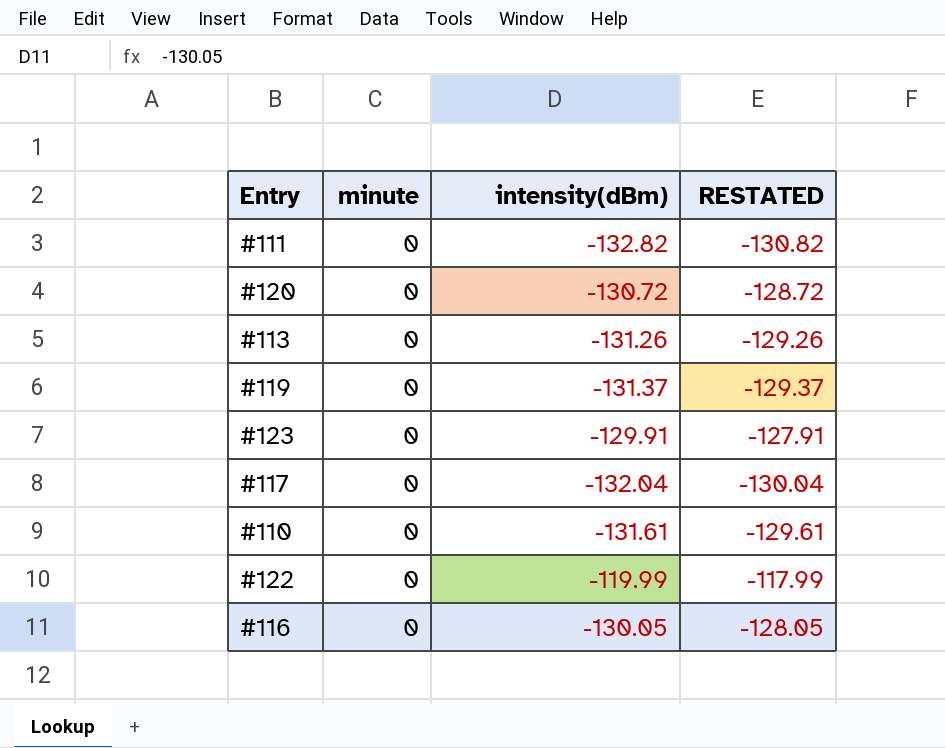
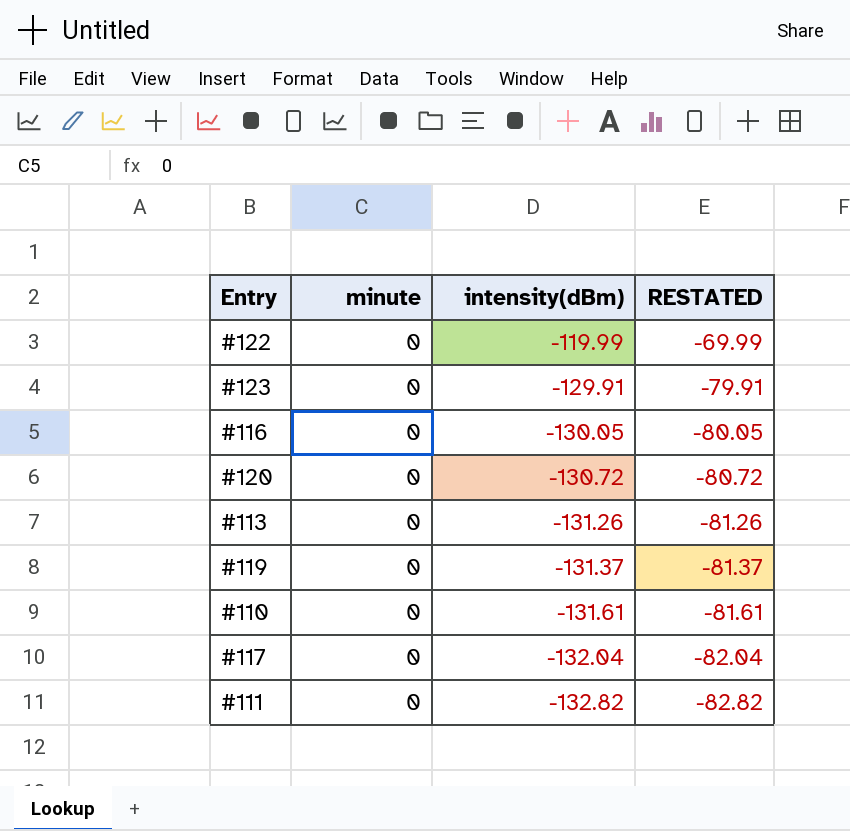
row order: none -> intensity(dBm) descending
column RESTATED | formula: [intensity(dBm)] + 2 -> [intensity(dBm)] + 50

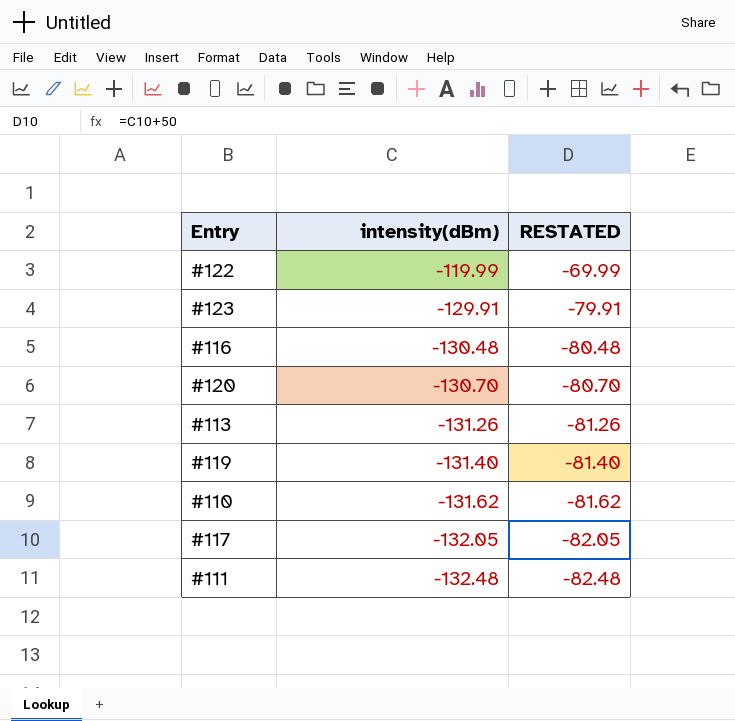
column minute | position: 2 -> none
#116 | intensity(dBm): -130.05 -> -130.48
#116 | RESTATED: -80.05 -> -80.48
#120 | intensity(dBm): -130.72 -> -130.70
#120 | RESTATED: -80.72 -> -80.70
#119 | intensity(dBm): -131.37 -> -131.40
#119 | RESTATED: -81.37 -> -81.40
#110 | intensity(dBm): -131.61 -> -131.62
#110 | RESTATED: -81.61 -> -81.62
#117 | intensity(dBm): -132.04 -> -132.05
#117 | RESTATED: -82.04 -> -82.05
#111 | intensity(dBm): -132.82 -> -132.48
#111 | RESTATED: -82.82 -> -82.48

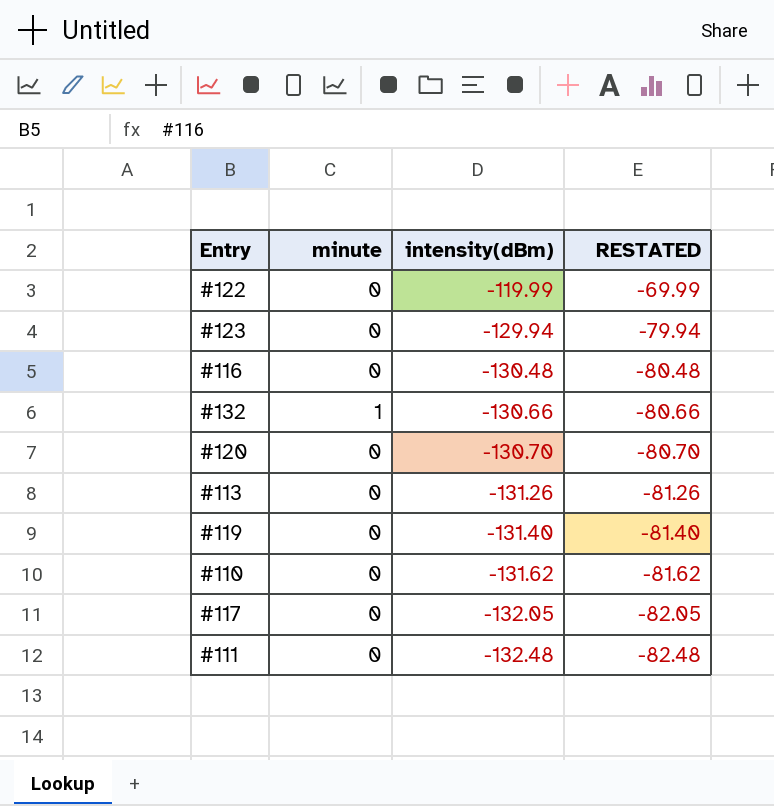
column minute | position: none -> 2
#123 | intensity(dBm): -129.91 -> -129.94
#123 | RESTATED: -79.91 -> -79.94
row #132: none -> 1 | -130.66 | -80.66

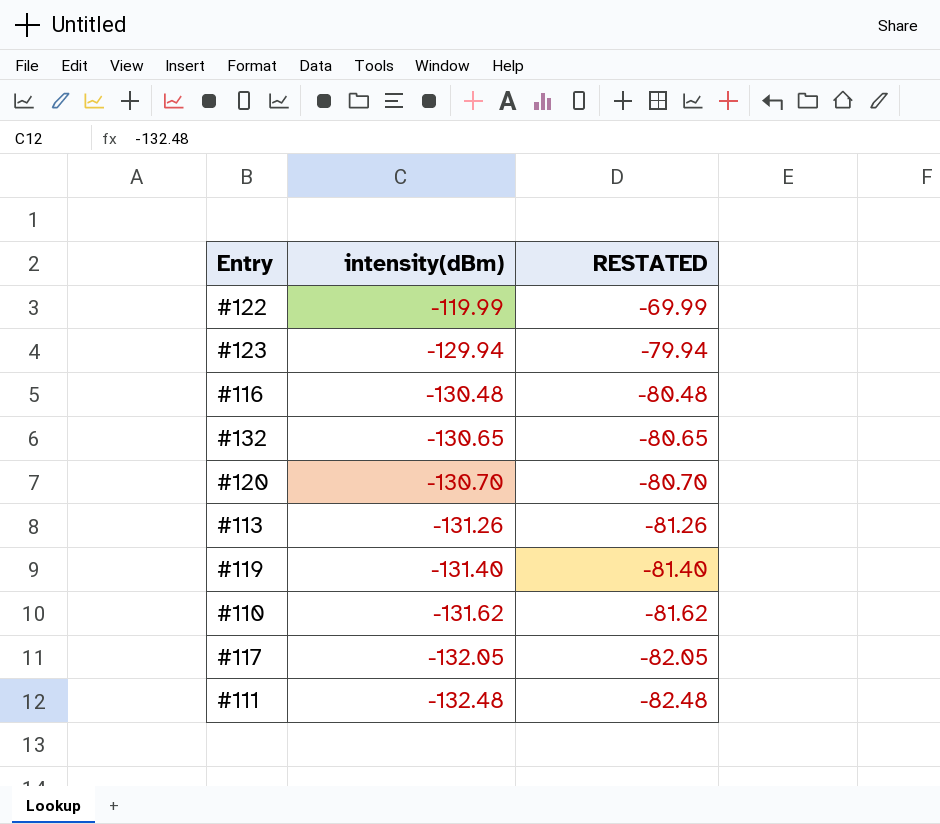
column minute | position: 2 -> none
#132 | intensity(dBm): -130.66 -> -130.65
#132 | RESTATED: -80.66 -> -80.65

